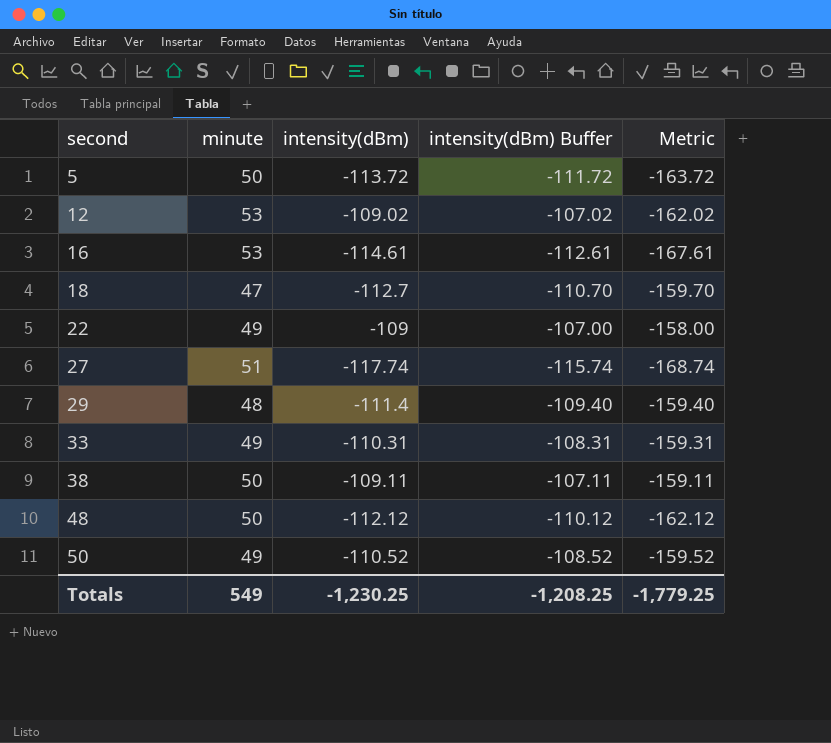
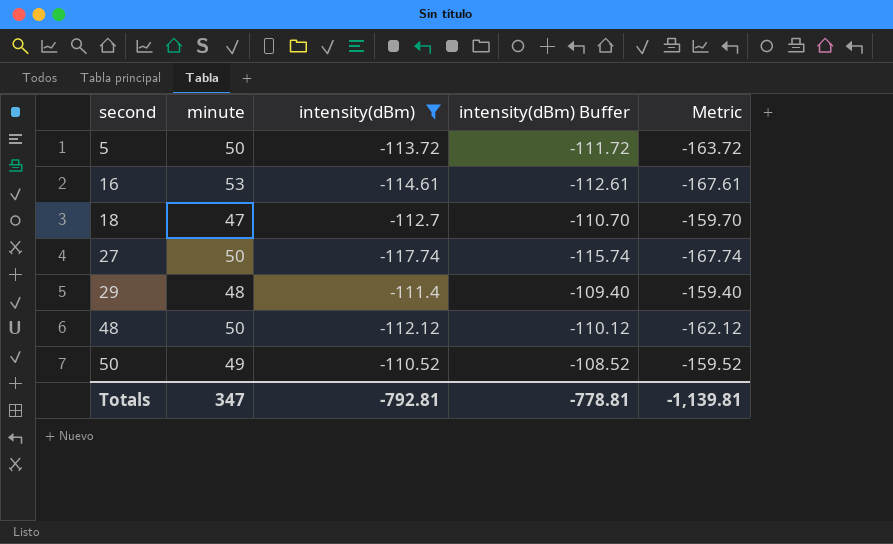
filter: none -> intensity(dBm) <= -110.52
27 | minute: 51 -> 50
27 | Metric: -168.74 -> -167.74
Totals | minute: 549 -> 347
Totals | intensity(dBm): -1,230.25 -> -792.81
Totals | intensity(dBm) Buffer: -1,208.25 -> -778.81
Totals | Metric: -1,779.25 -> -1,139.81

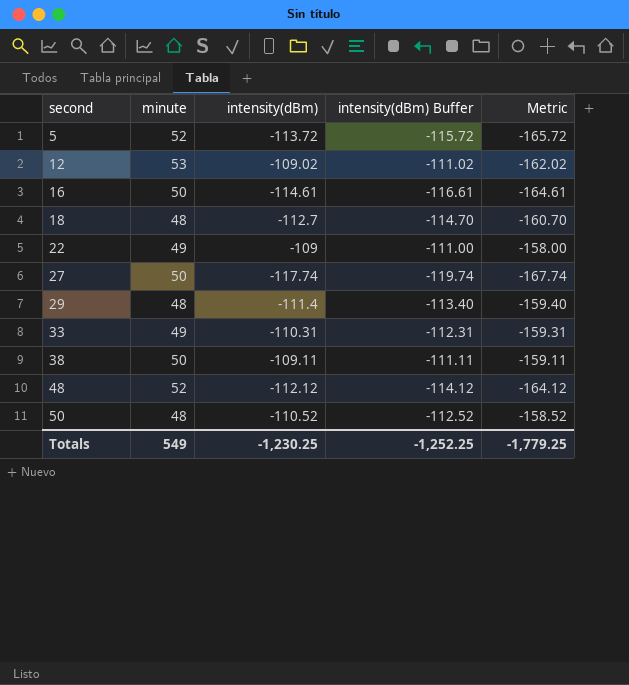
filter: intensity(dBm) <= -110.52 -> none
column intensity(dBm) Buffer | formula: [intensity(dBm)] + 2 -> [intensity(dBm)] - 2
5 | minute: 50 -> 52
5 | Metric: -163.72 -> -165.72
16 | minute: 53 -> 50
16 | Metric: -167.61 -> -164.61
18 | minute: 47 -> 48
18 | Metric: -159.70 -> -160.70
48 | minute: 50 -> 52
48 | Metric: -162.12 -> -164.12
50 | minute: 49 -> 48
50 | Metric: -159.52 -> -158.52
Totals | minute: 347 -> 549
Totals | intensity(dBm): -792.81 -> -1,230.25
Totals | intensity(dBm) Buffer: -778.81 -> -1,252.25
Totals | Metric: -1,139.81 -> -1,779.25

